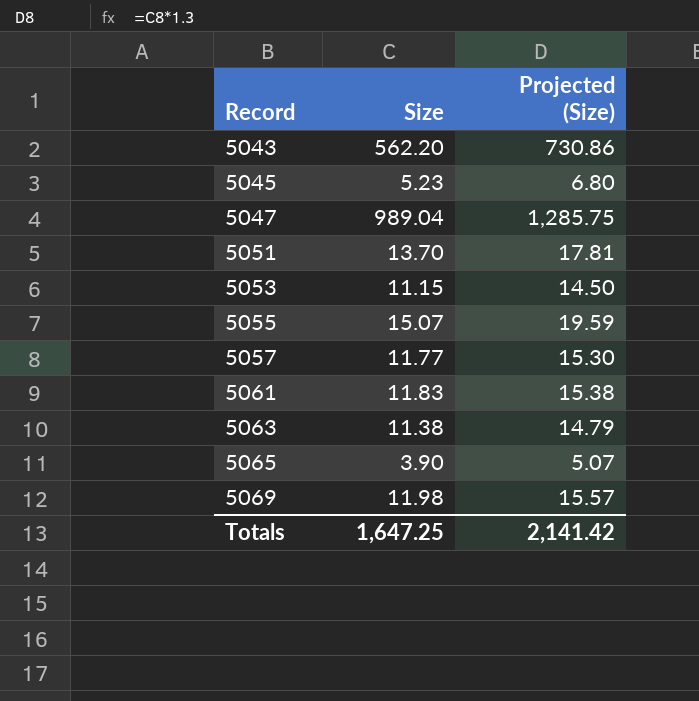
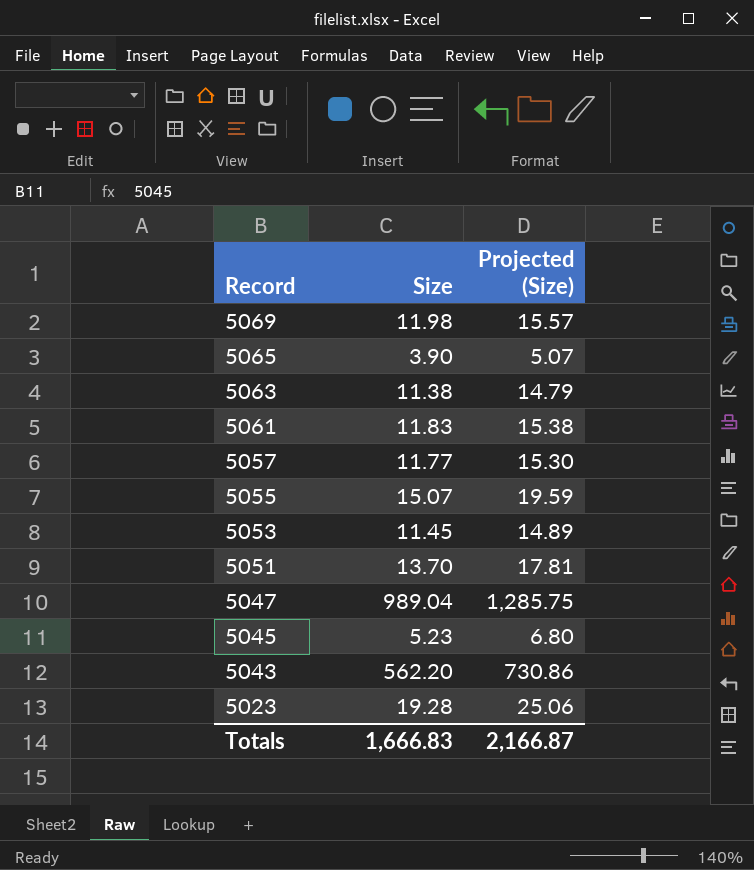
row order: Record ascending -> Record descending
5053 | Size: 11.15 -> 11.45
5053 | Projected (Size): 14.50 -> 14.89
row 5023: none -> 19.28 | 25.06
Totals | Size: 1,647.25 -> 1,666.83
Totals | Projected (Size): 2,141.42 -> 2,166.87

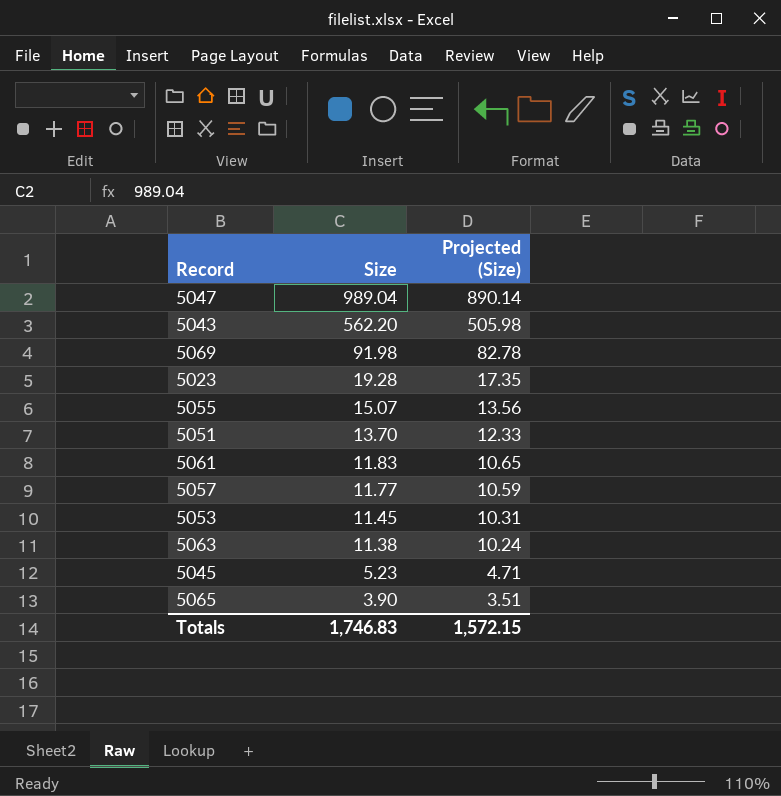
row order: Record descending -> Size descending
column Projected (Size) | formula: [Size] * 1.3 -> [Size] * 0.9
5069 | Size: 11.98 -> 91.98
Totals | Size: 1,666.83 -> 1,746.83
Totals | Projected (Size): 2,166.87 -> 1,572.15

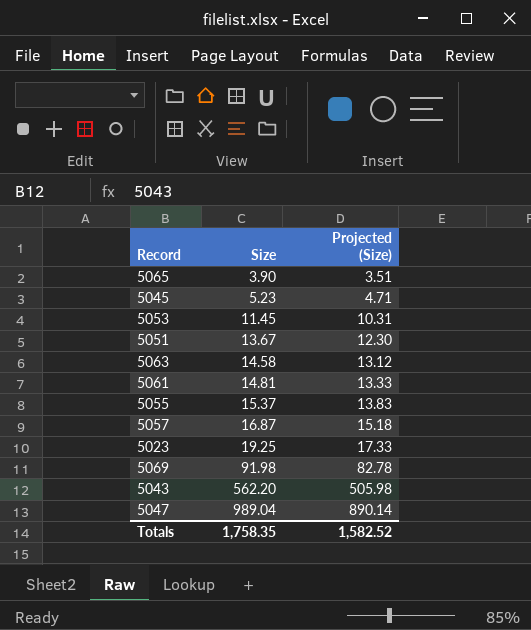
row order: Size descending -> Size ascending
5051 | Size: 13.70 -> 13.67
5051 | Projected (Size): 12.33 -> 12.30
5063 | Size: 11.38 -> 14.58
5063 | Projected (Size): 10.24 -> 13.12
5061 | Size: 11.83 -> 14.81
5061 | Projected (Size): 10.65 -> 13.33
5055 | Size: 15.07 -> 15.37
5055 | Projected (Size): 13.56 -> 13.83
5057 | Size: 11.77 -> 16.87
5057 | Projected (Size): 10.59 -> 15.18
5023 | Size: 19.28 -> 19.25
5023 | Projected (Size): 17.35 -> 17.33
Totals | Size: 1,746.83 -> 1,758.35
Totals | Projected (Size): 1,572.15 -> 1,582.52

